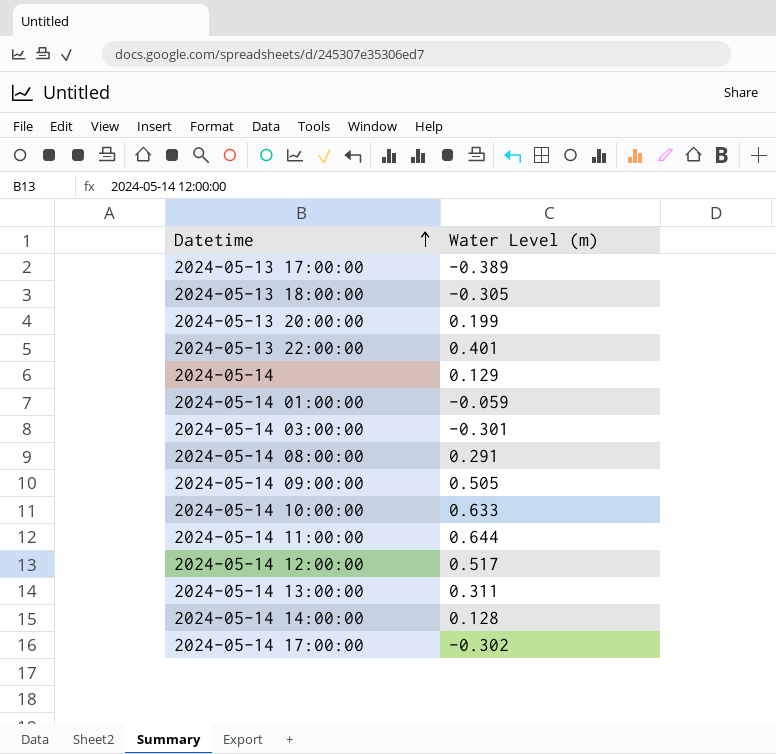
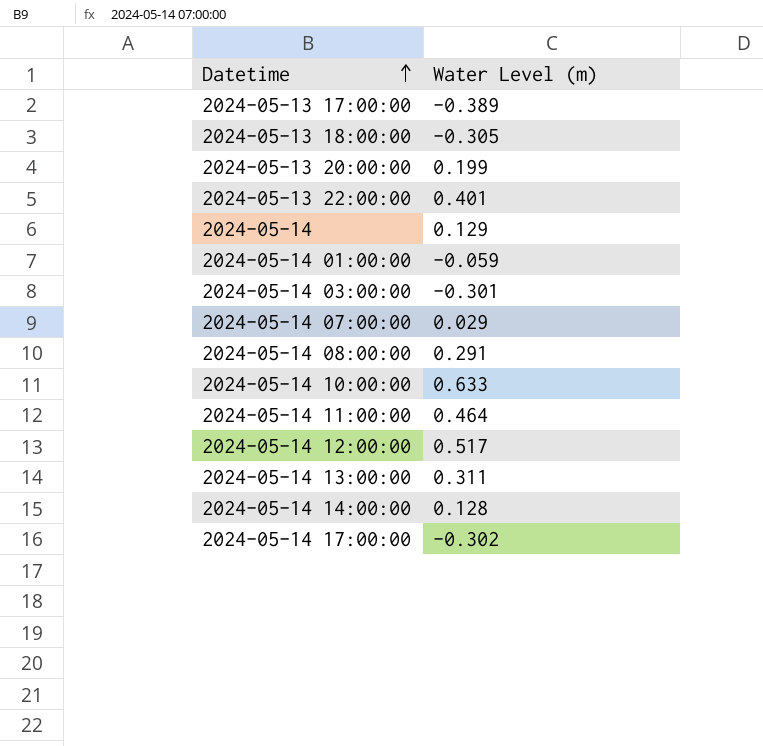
row 2024-05-14 09:00:00: 0.505 -> none
row 2024-05-14 07:00:00: none -> 0.029
2024-05-14 11:00:00 | Water Level (m): 0.644 -> 0.464

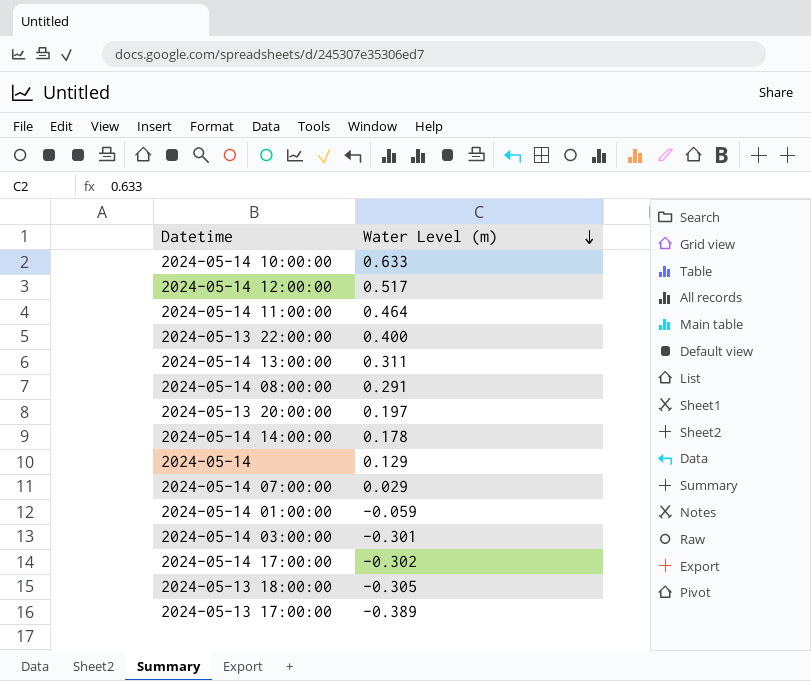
row order: Datetime ascending -> Water Level (m) descending
2024-05-13 22:00:00 | Water Level (m): 0.401 -> 0.400
2024-05-13 20:00:00 | Water Level (m): 0.199 -> 0.197
2024-05-14 14:00:00 | Water Level (m): 0.128 -> 0.178

